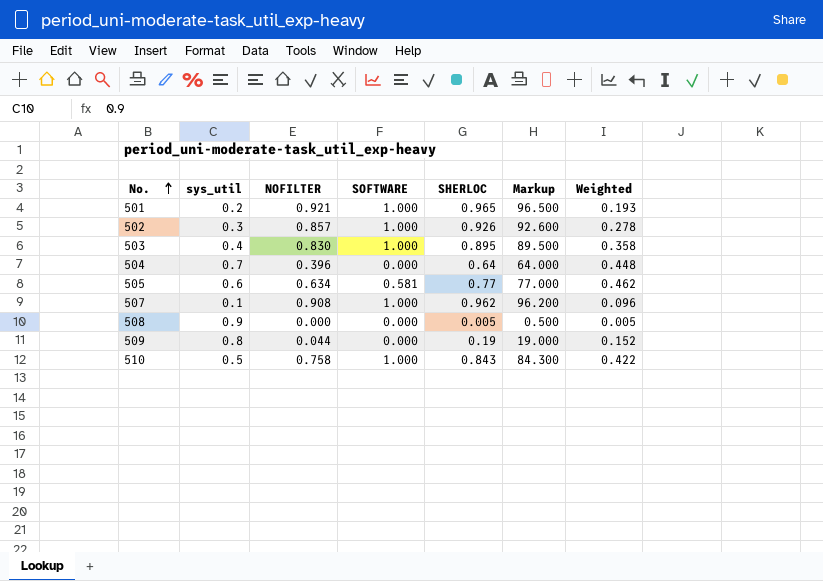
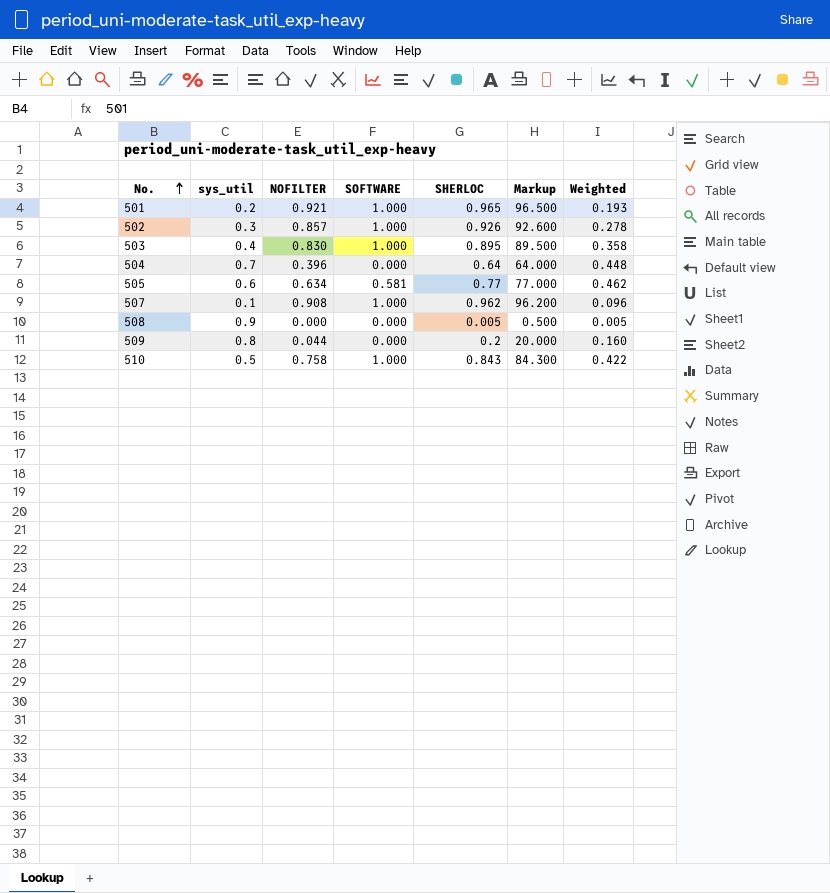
509 | SHERLOC: 0.19 -> 0.2
509 | Markup: 19.000 -> 20.000
509 | Weighted: 0.152 -> 0.160

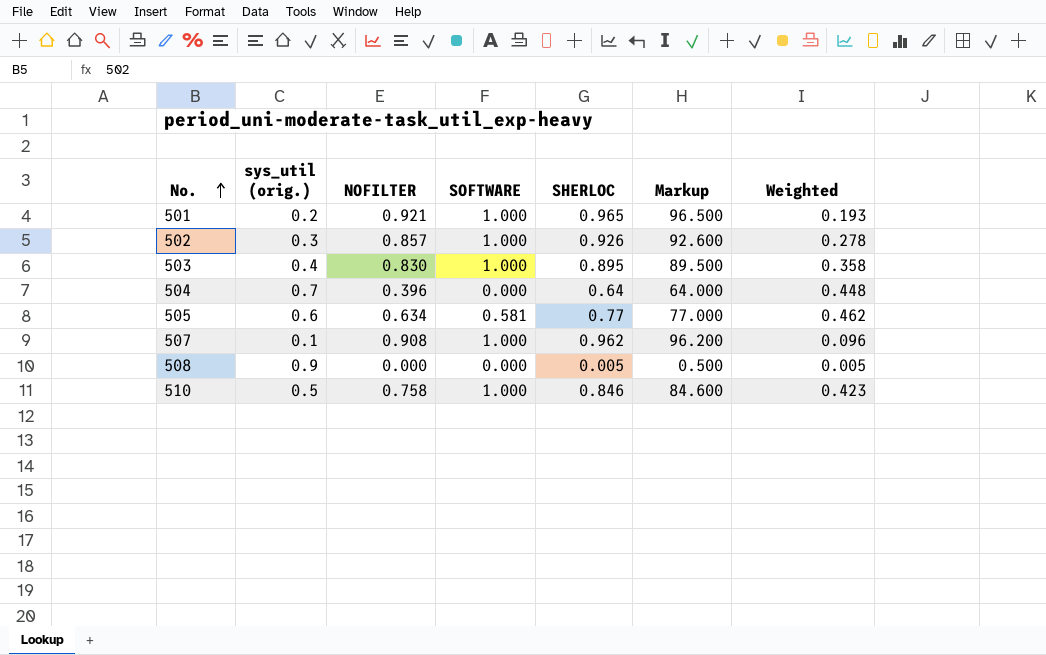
column name: sys_util -> sys_util (orig.)
row 509: 0.8 | 0.044 | 0.000 | 0.2 | 20.000 | 0.160 -> none
510 | SHERLOC: 0.843 -> 0.846
510 | Markup: 84.300 -> 84.600
510 | Weighted: 0.422 -> 0.423

